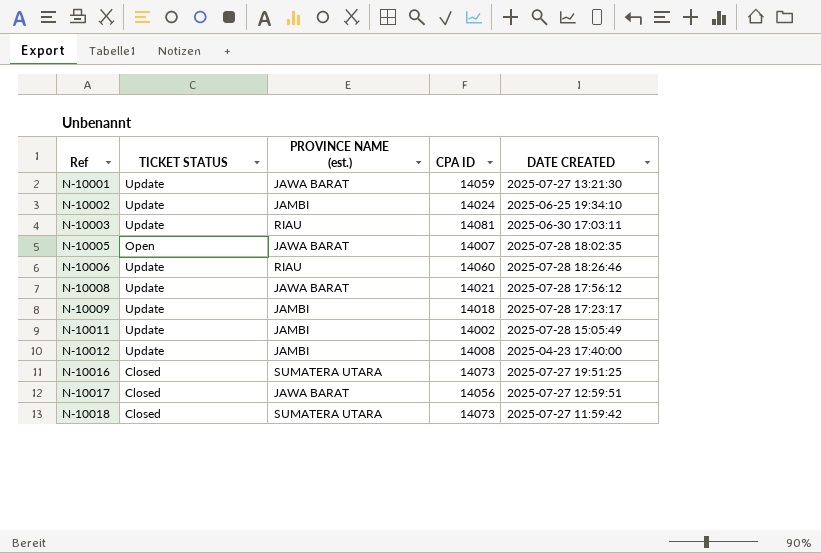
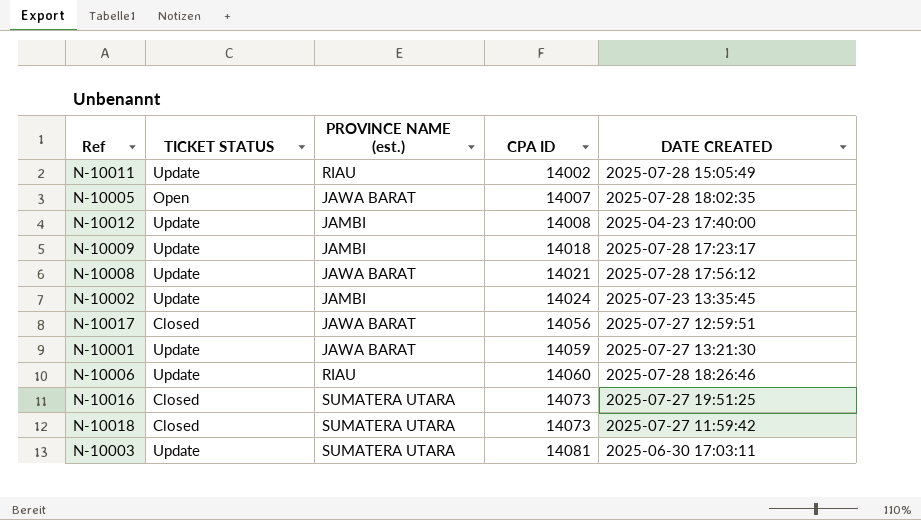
row order: Ref ascending -> CPA ID ascending
N-10011 | PROVINCE NAME (est.): JAMBI -> RIAU
N-10002 | DATE CREATED: 2025-06-25 19:34:10 -> 2025-07-23 13:35:45
N-10003 | PROVINCE NAME (est.): RIAU -> SUMATERA UTARA

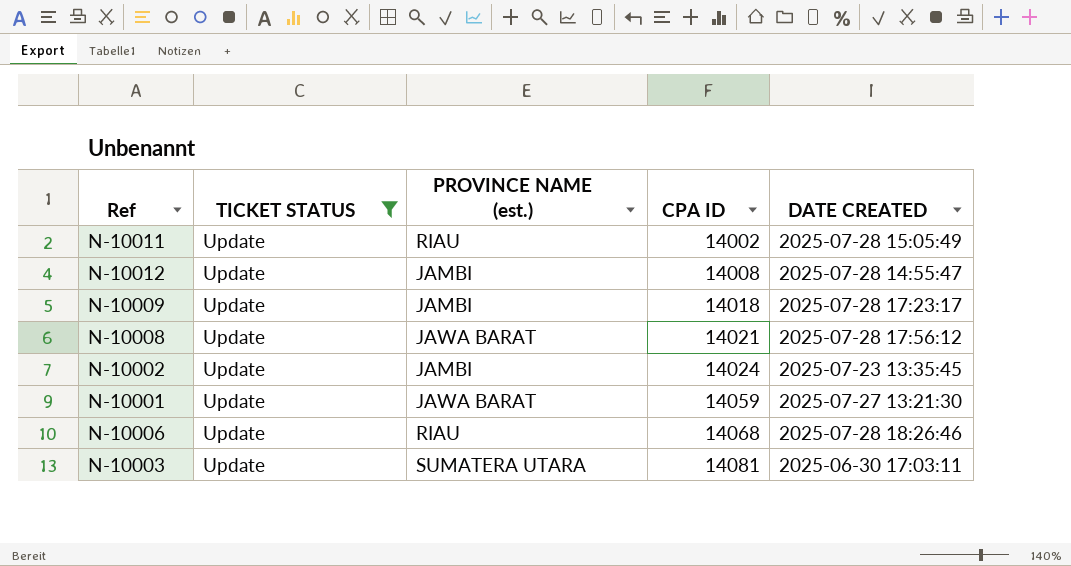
filter: none -> TICKET STATUS = Update
N-10012 | DATE CREATED: 2025-04-23 17:40:00 -> 2025-07-28 14:55:47
N-10006 | CPA ID: 14060 -> 14068

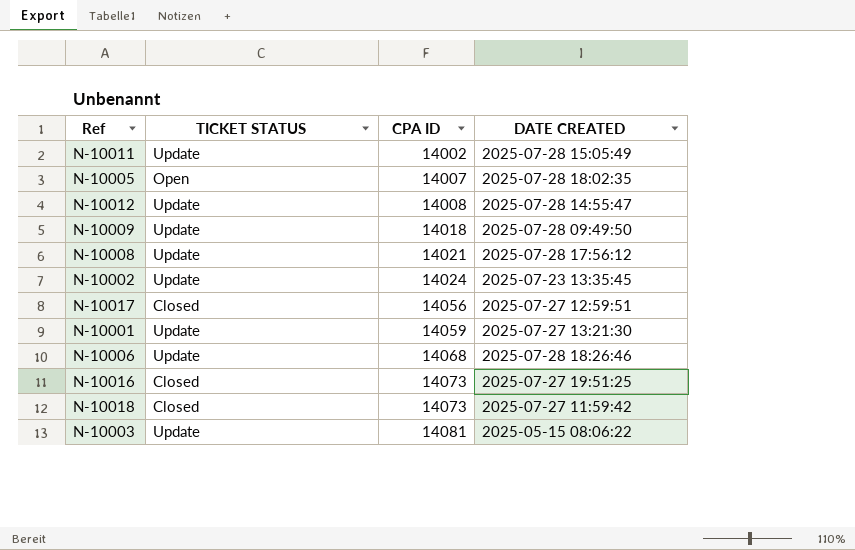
filter: TICKET STATUS = Update -> none
column PROVINCE NAME (est.) | position: 3 -> none
N-10009 | DATE CREATED: 2025-07-28 17:23:17 -> 2025-07-28 09:49:50
N-10003 | DATE CREATED: 2025-06-30 17:03:11 -> 2025-05-15 08:06:22

